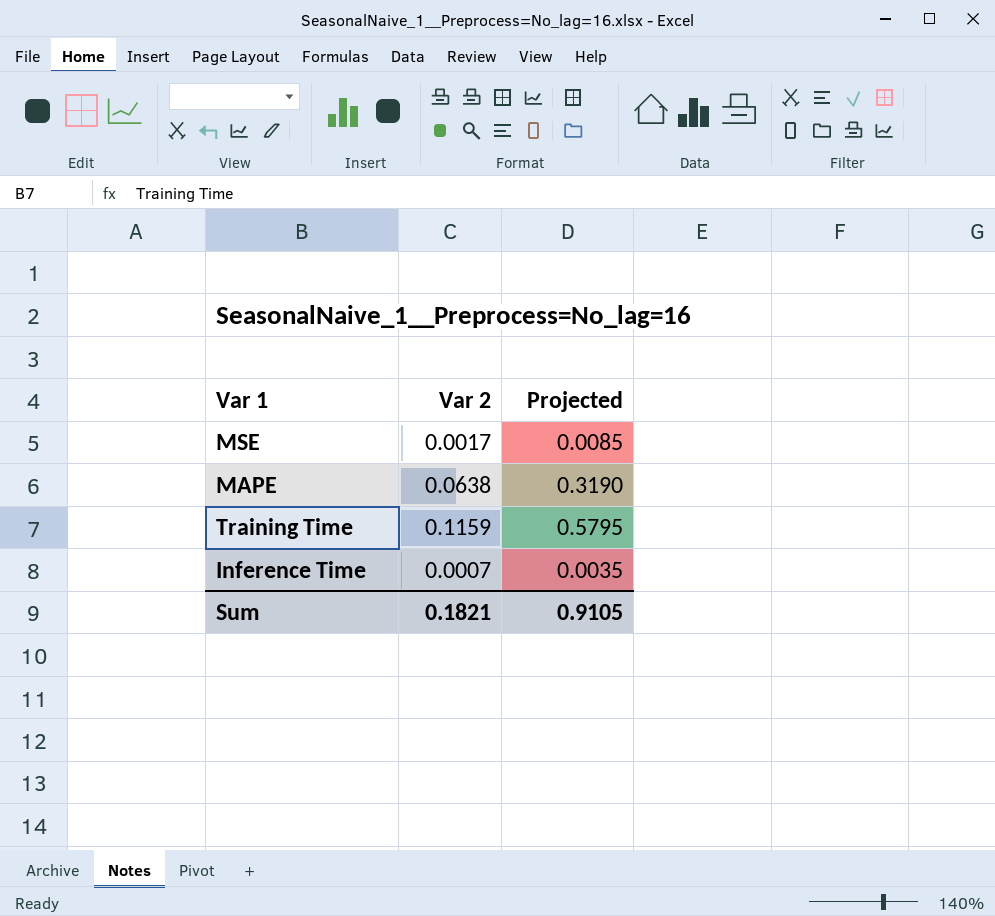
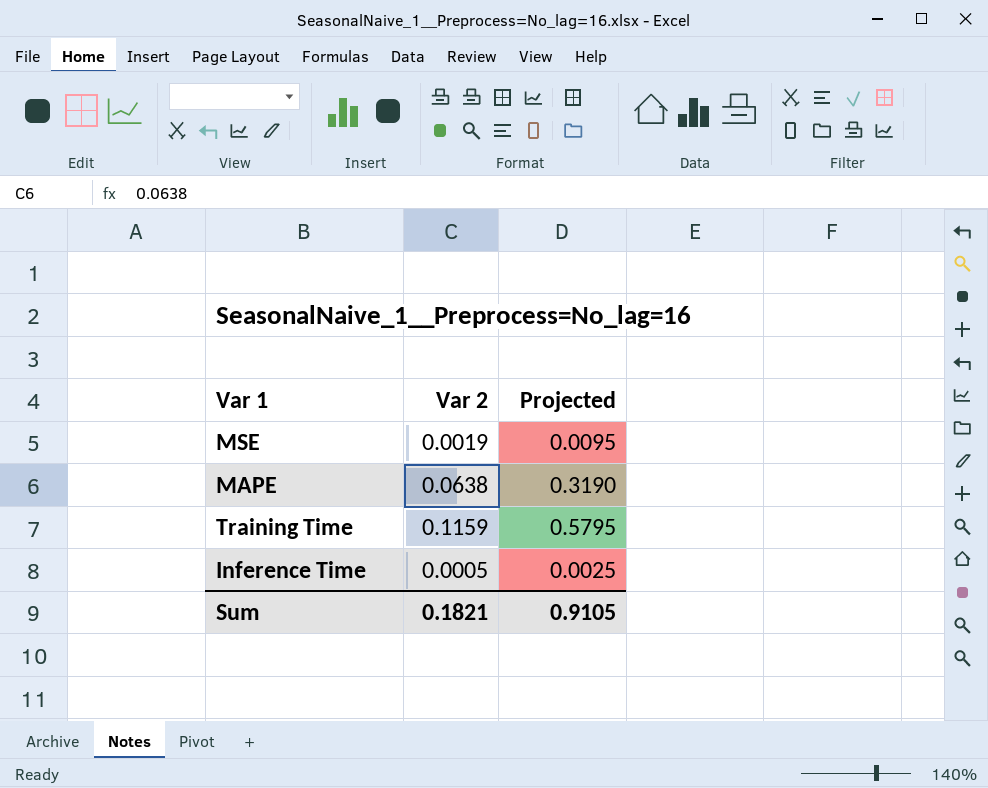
MSE | Var 2: 0.0017 -> 0.0019
MSE | Projected: 0.0085 -> 0.0095
Inference Time | Var 2: 0.0007 -> 0.0005
Inference Time | Projected: 0.0035 -> 0.0025

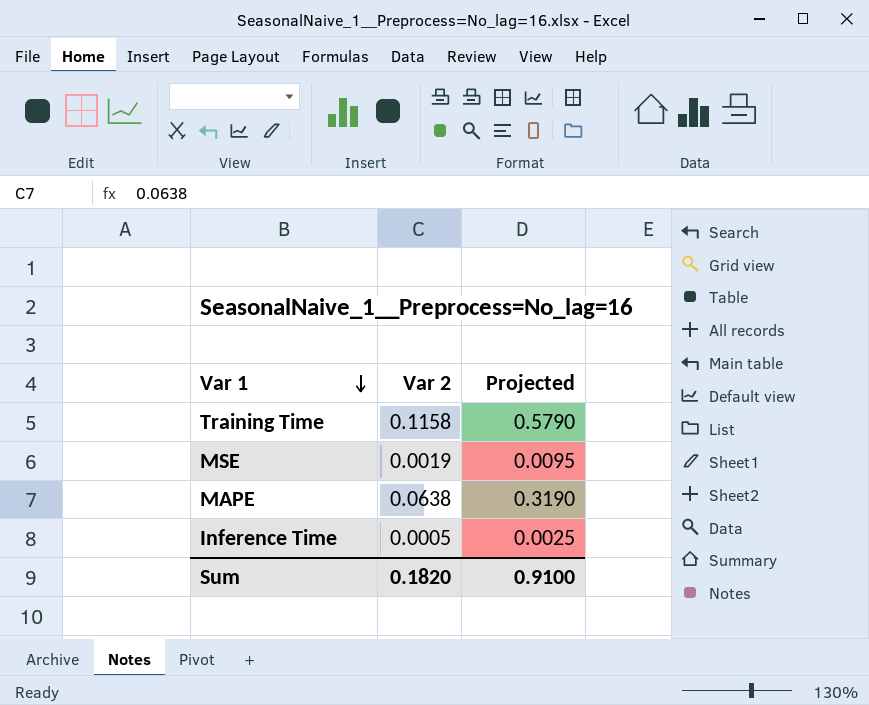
row order: none -> Var 1 descending
Training Time | Var 2: 0.1159 -> 0.1158
Training Time | Projected: 0.5795 -> 0.5790
Sum | Var 2: 0.1821 -> 0.1820
Sum | Projected: 0.9105 -> 0.9100

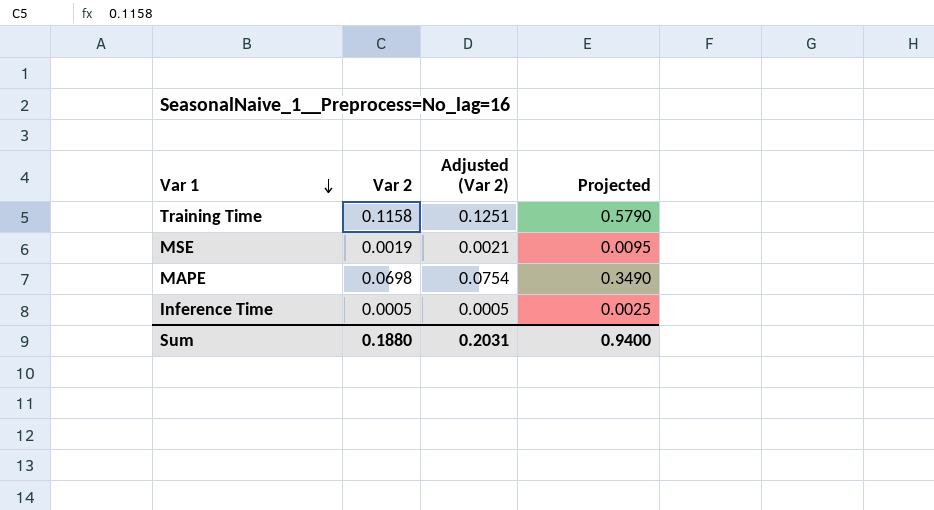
column Adjusted (Var 2) | formula: none -> [Var 2] * 1.08
MAPE | Var 2: 0.0638 -> 0.0698
MAPE | Projected: 0.3190 -> 0.3490
Sum | Var 2: 0.1820 -> 0.1880
Sum | Projected: 0.9100 -> 0.9400

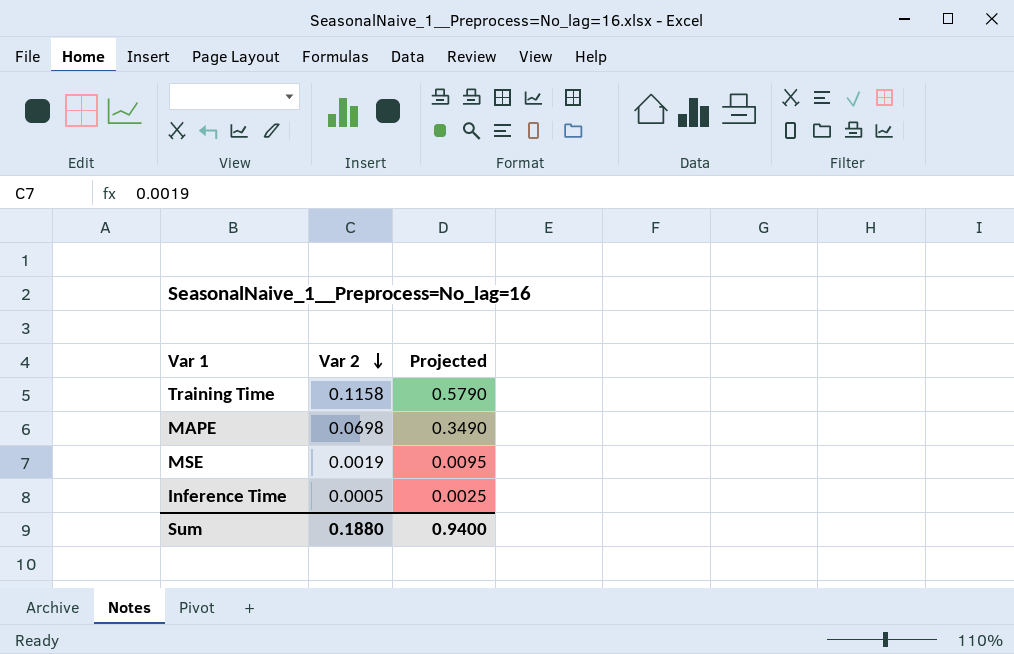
row order: Var 1 descending -> Var 2 descending
column Adjusted (Var 2) | formula: [Var 2] * 1.08 -> none

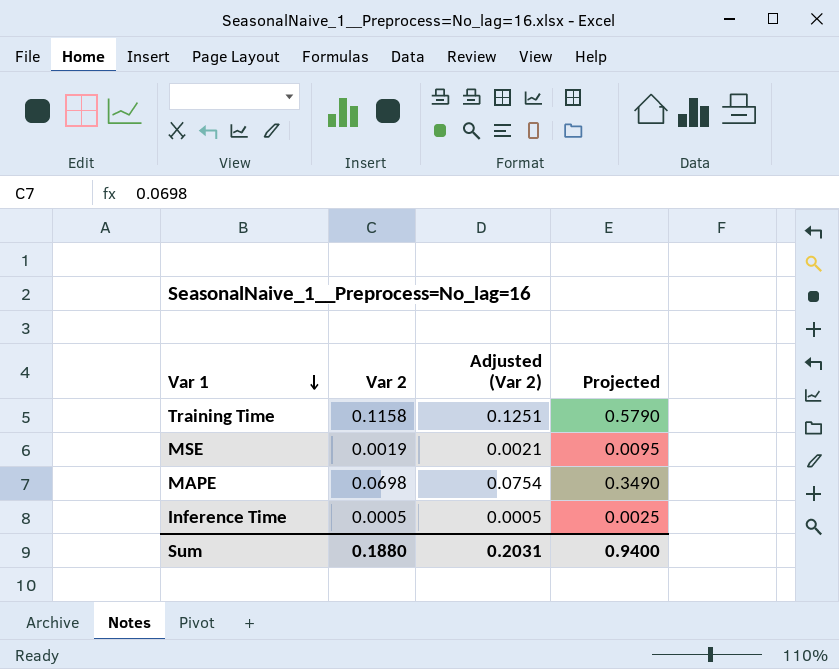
row order: Var 2 descending -> Var 1 descending
column Adjusted (Var 2) | formula: none -> [Var 2] * 1.08

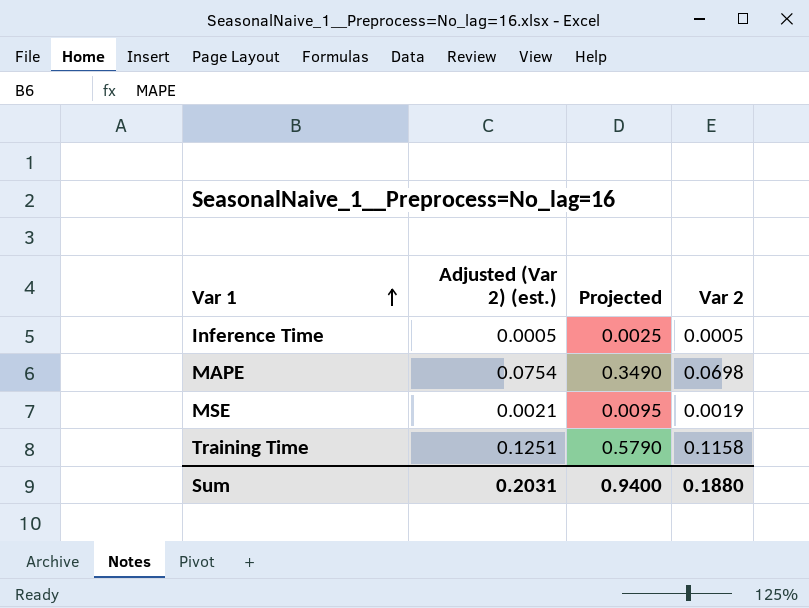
row order: Var 1 descending -> Var 1 ascending
column name: Adjusted (Var 2) -> Adjusted (Var 2) (est.)
column Var 2 | position: 2 -> 4

